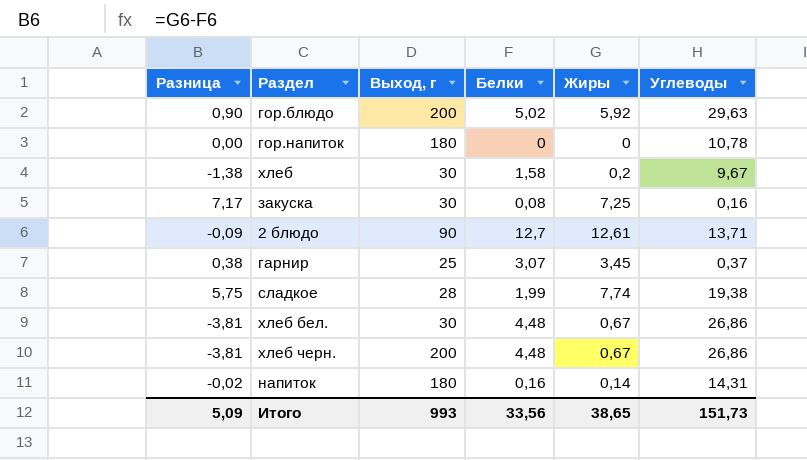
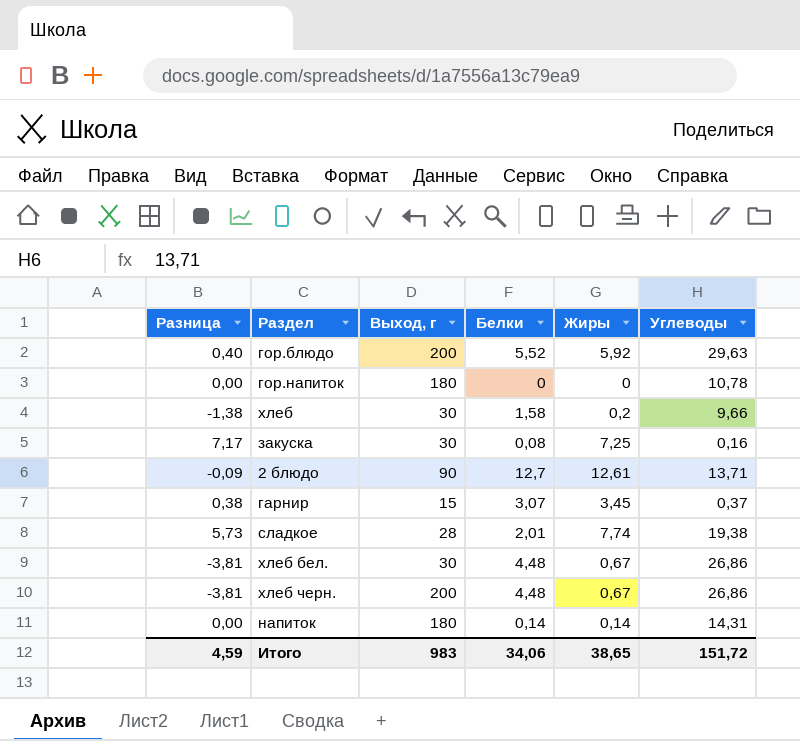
гор.блюдо | Разница: 0,90 -> 0,40
гор.блюдо | Белки: 5,02 -> 5,52
хлеб | Углеводы: 9,67 -> 9,66
гарнир | Выход, г: 25 -> 15
сладкое | Разница: 5,75 -> 5,73
сладкое | Белки: 1,99 -> 2,01
напиток | Разница: -0,02 -> 0,00
напиток | Белки: 0,16 -> 0,14
Итого | Разница: 5,09 -> 4,59
Итого | Выход, г: 993 -> 983
Итого | Белки: 33,56 -> 34,06
Итого | Углеводы: 151,73 -> 151,72

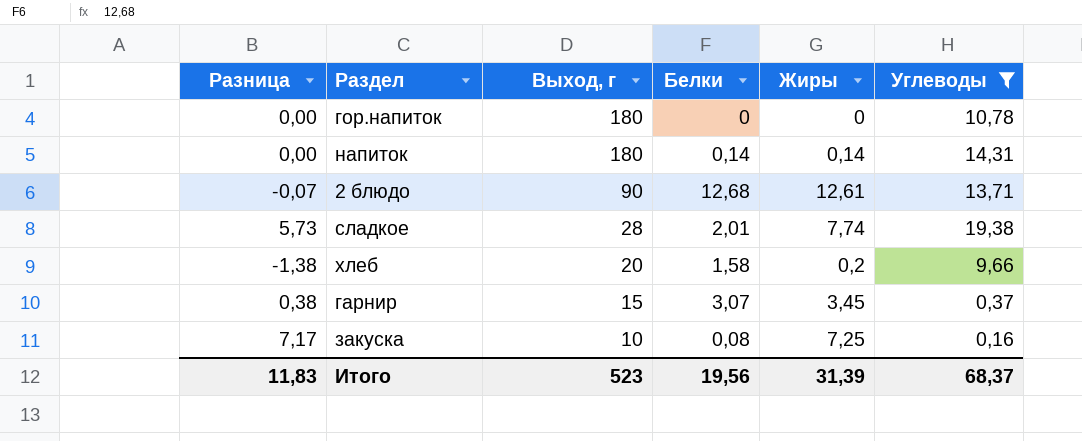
filter: none -> Углеводы <= 19,38
row order: none -> Выход, г descending
2 блюдо | Разница: -0,09 -> -0,07
2 блюдо | Белки: 12,7 -> 12,68
хлеб | Выход, г: 30 -> 20
закуска | Выход, г: 30 -> 10
Итого | Разница: 4,59 -> 11,83
Итого | Выход, г: 983 -> 523
Итого | Белки: 34,06 -> 19,56
Итого | Жиры: 38,65 -> 31,39
Итого | Углеводы: 151,72 -> 68,37

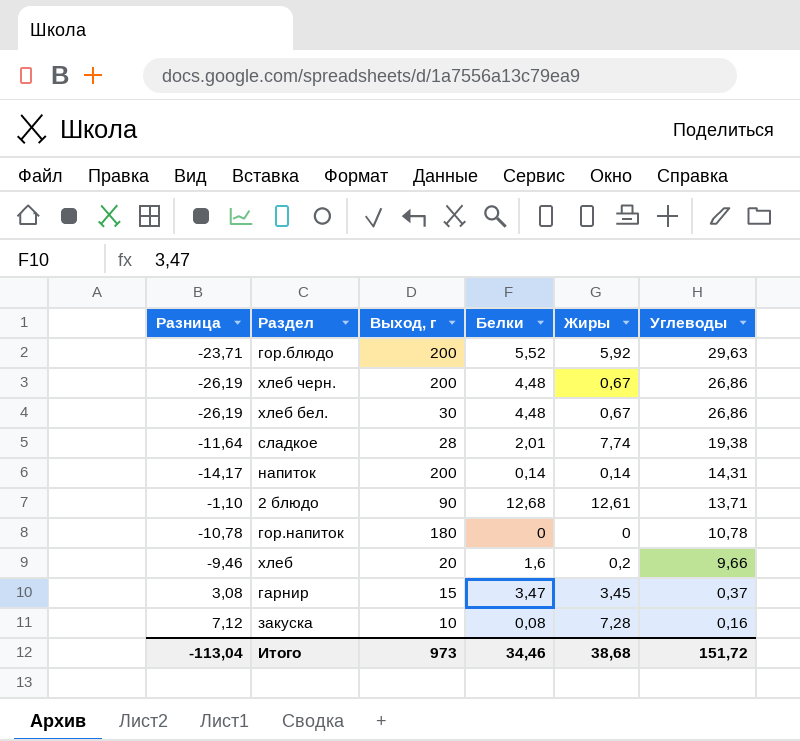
filter: Углеводы <= 19,38 -> none
row order: Выход, г descending -> Углеводы descending
column Разница | formula: [Жиры] - [Белки] -> [Жиры] - [Углеводы]
напиток | Выход, г: 180 -> 200
хлеб | Белки: 1,58 -> 1,6
гарнир | Белки: 3,07 -> 3,47
закуска | Жиры: 7,25 -> 7,28
Итого | Разница: 11,83 -> -113,04
Итого | Выход, г: 523 -> 973
Итого | Белки: 19,56 -> 34,46
Итого | Жиры: 31,39 -> 38,68
Итого | Углеводы: 68,37 -> 151,72

